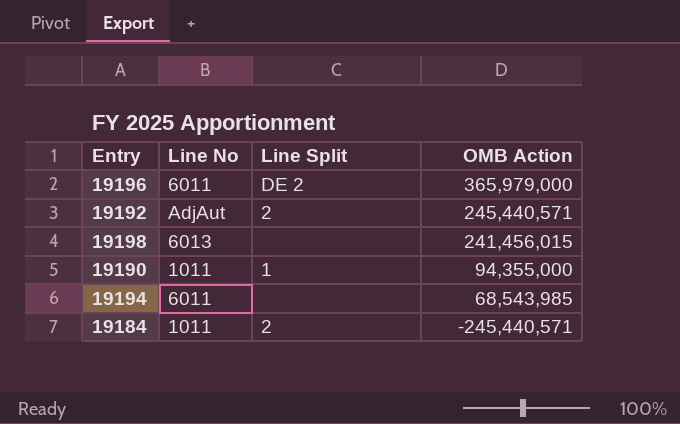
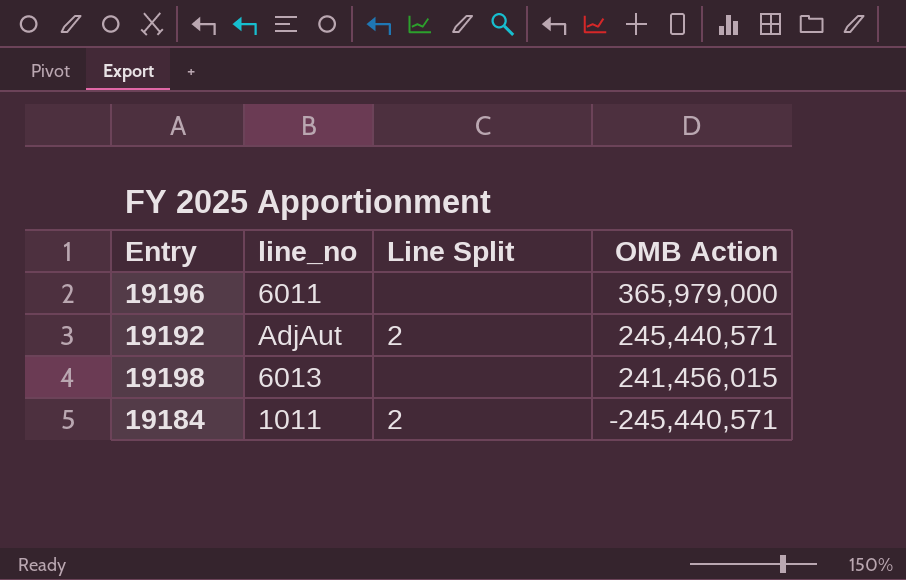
column name: Line No -> line_no
row 19190: 1011 | 1 | 94,355,000 -> none
row 19194: 6011 | none | 68,543,985 -> none
19196 | Line Split: DE 2 -> none

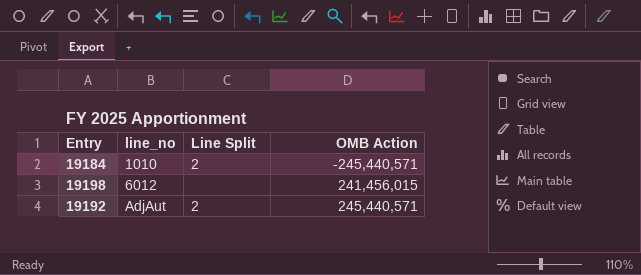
row order: OMB Action descending -> line_no ascending
row 19196: 6011 | none | 365,979,000 -> none
19184 | line_no: 1011 -> 1010
19198 | line_no: 6013 -> 6012

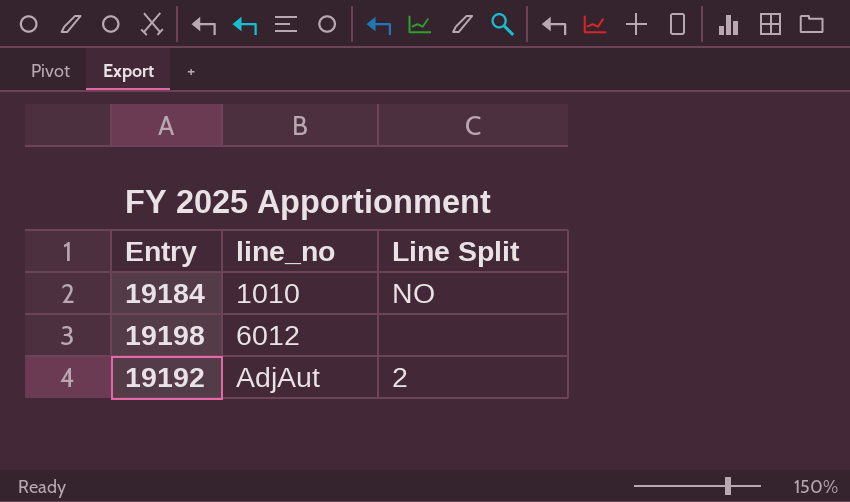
column OMB Action | position: 4 -> none
19184 | Line Split: 2 -> NO

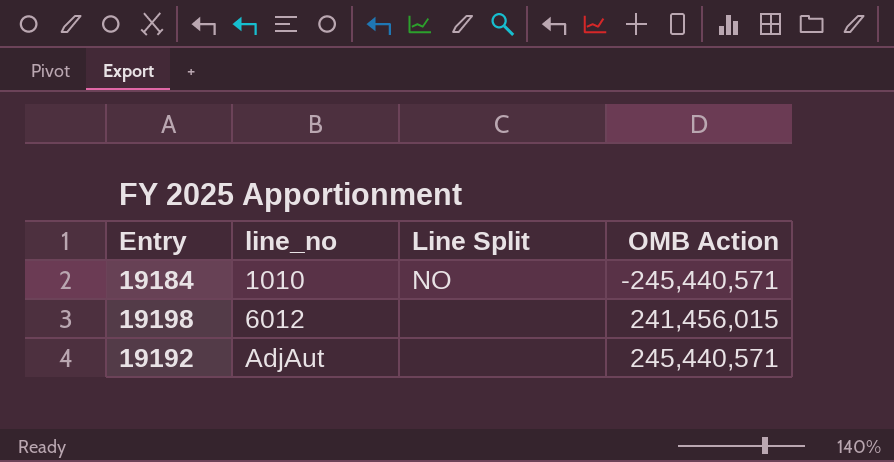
column OMB Action | position: none -> 4
19192 | Line Split: 2 -> none

